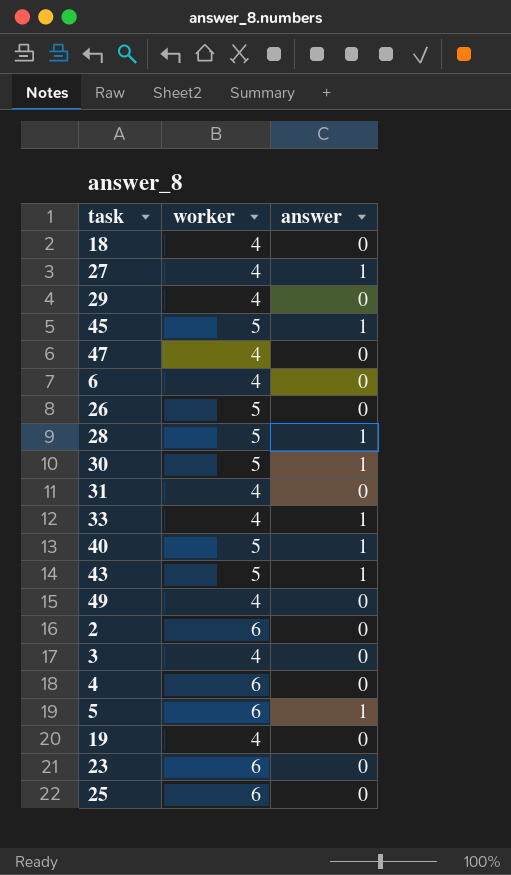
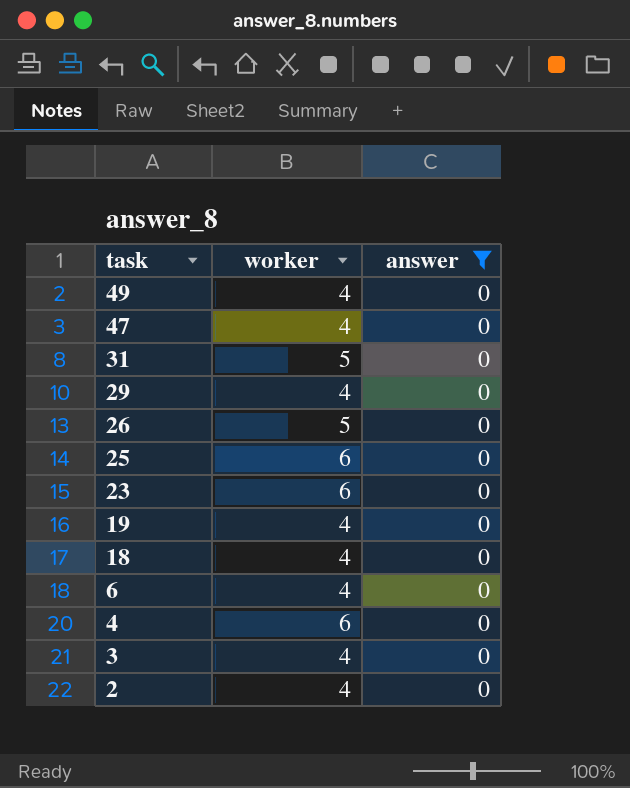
filter: none -> answer = 0
row order: none -> task descending
31 | worker: 4 -> 5
2 | worker: 6 -> 4

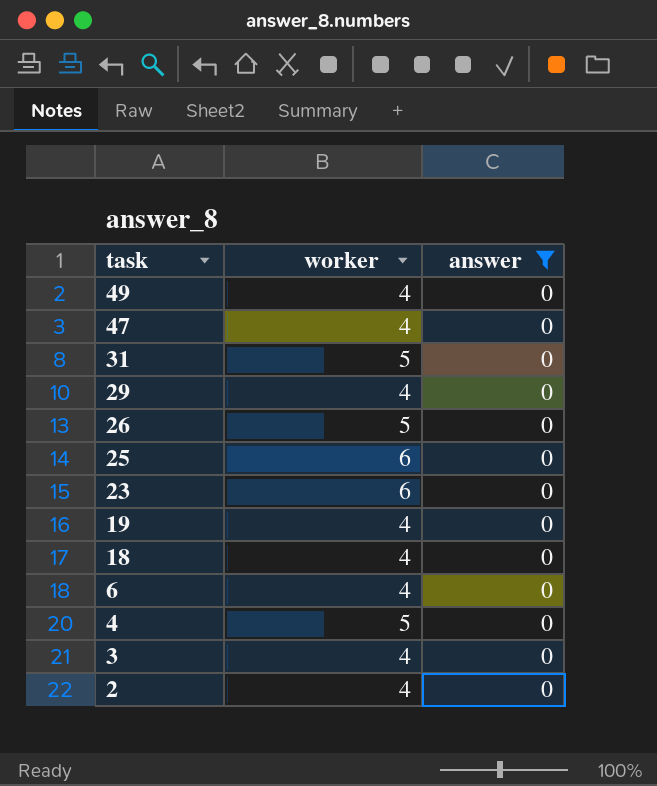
4 | worker: 6 -> 5

